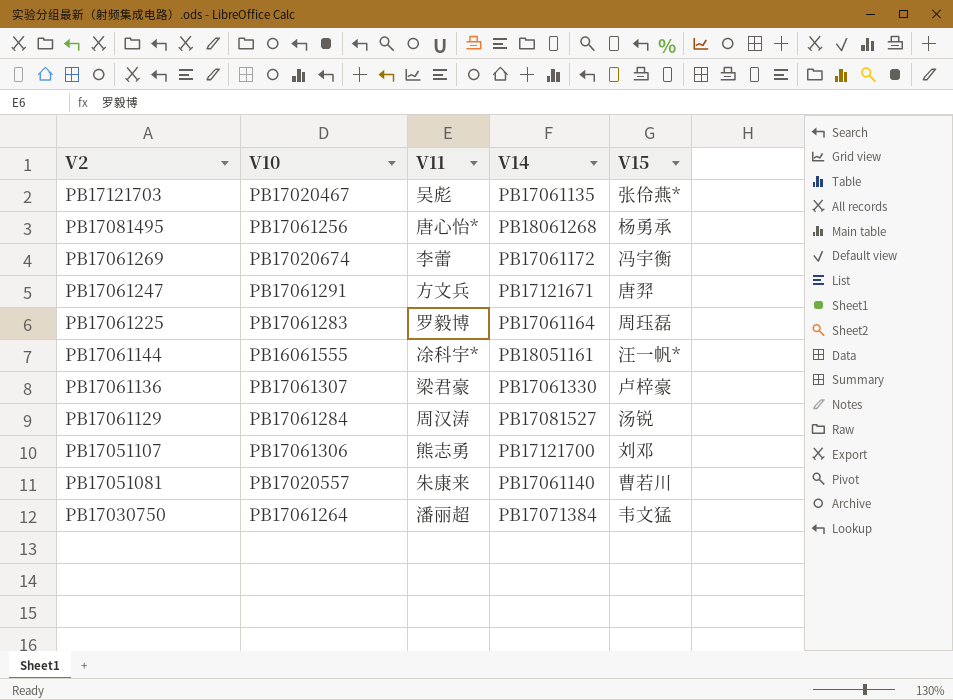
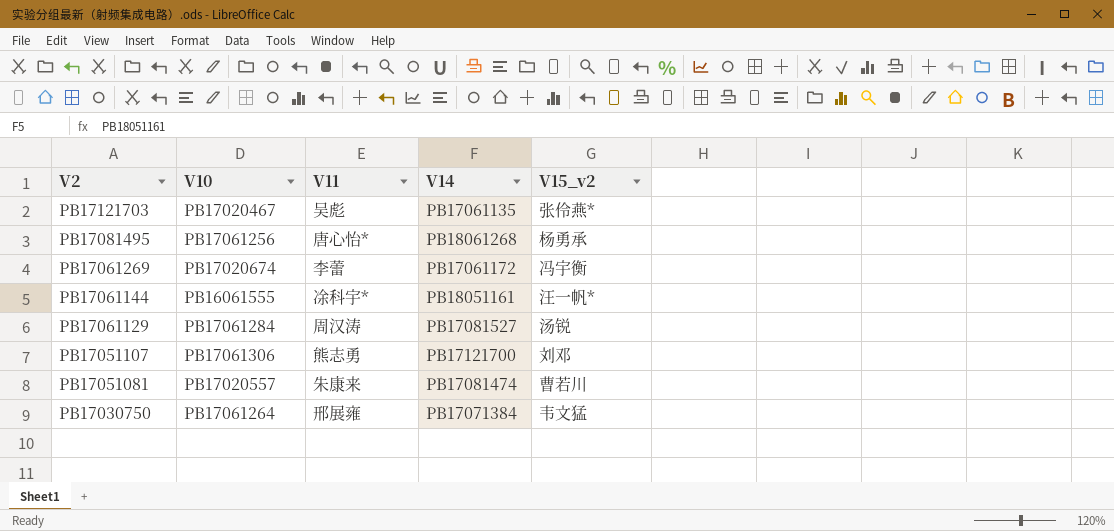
column name: V15 -> V15_v2
row PB17061247: PB17061291 | 方文兵 | PB17121671 | 唐羿 -> none
row PB17061225: PB17061283 | 罗毅博 | PB17061164 | 周珏磊 -> none
row PB17061136: PB17061307 | 梁君豪 | PB17061330 | 卢梓豪 -> none
PB17051081 | V14: PB17061140 -> PB17081474
PB17030750 | V11: 潘丽超 -> 邢展雍

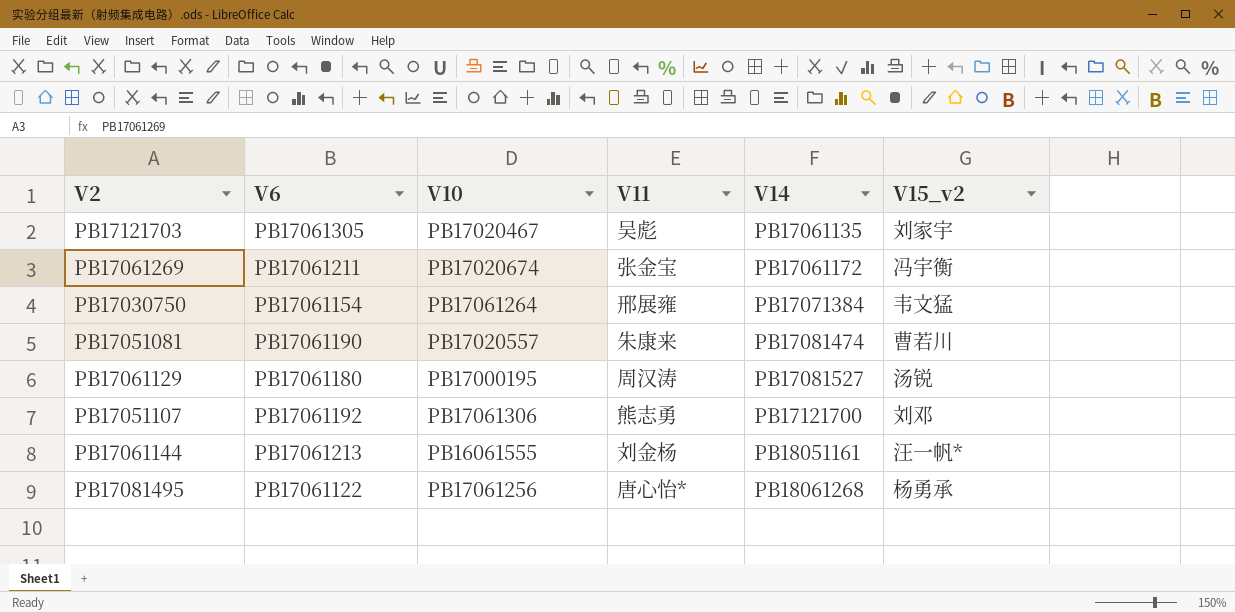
row order: V2 descending -> V14 ascending
column V6 | position: none -> 2
PB17121703 | V15_v2: 张伶燕* -> 刘家宇
PB17061269 | V11: 李蕾 -> 张金宝
PB17061129 | V10: PB17061284 -> PB17000195
PB17061144 | V11: 凃科宇* -> 刘金杨

